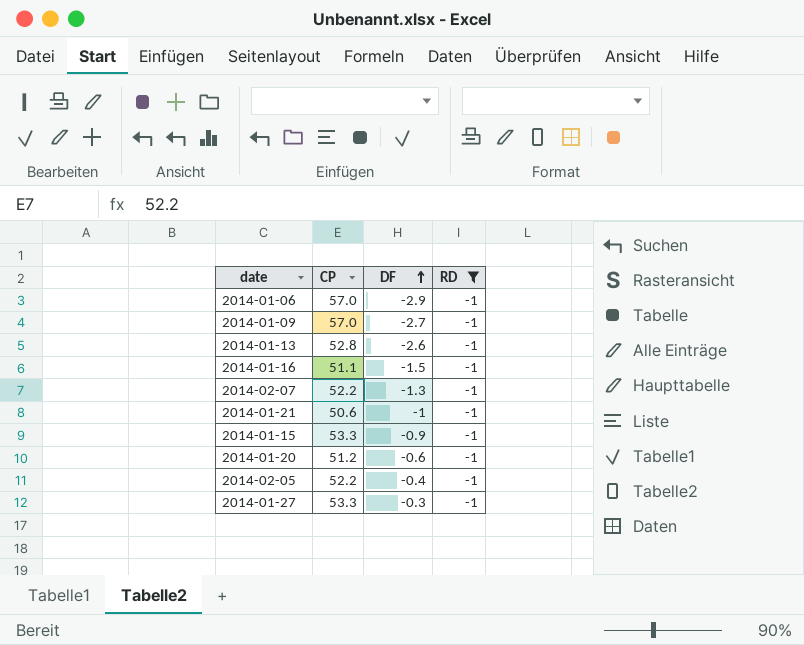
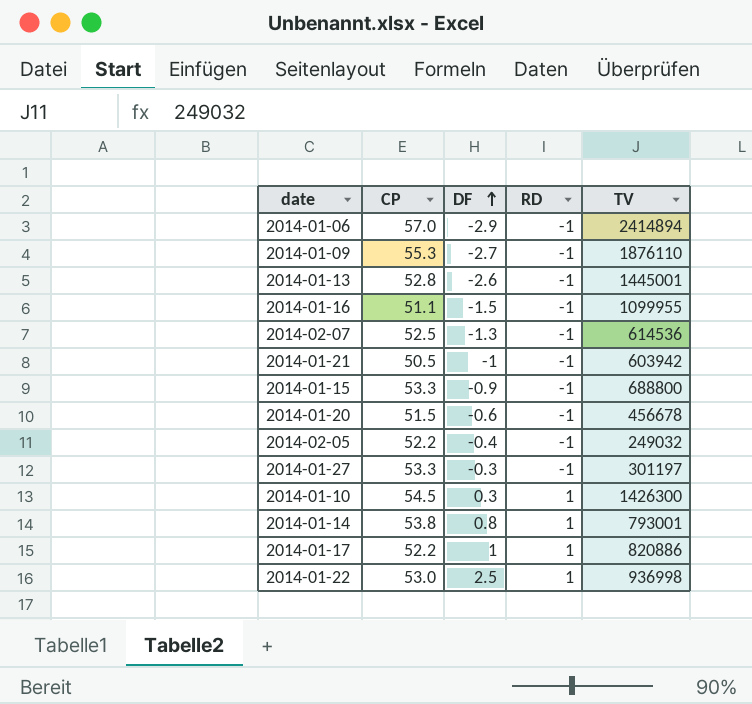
filter: RD = -1 -> none
column TV | position: none -> 5
2014-01-09 | CP: 57.0 -> 55.3
2014-02-07 | CP: 52.2 -> 52.5
2014-01-21 | CP: 50.6 -> 50.5
2014-01-20 | CP: 51.2 -> 51.5

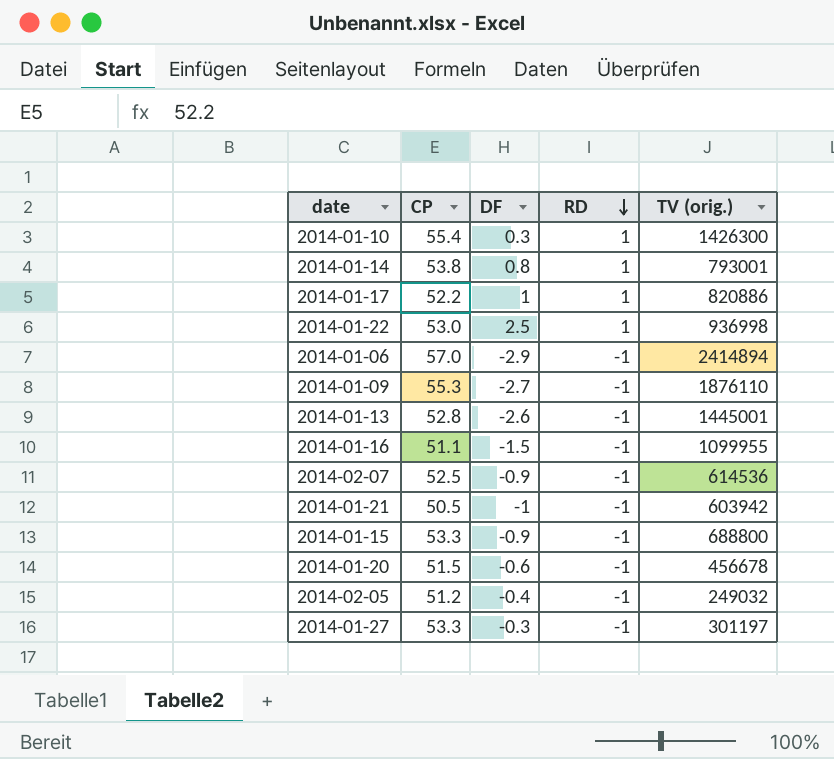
row order: DF ascending -> RD descending
column name: TV -> TV (orig.)
2014-01-10 | CP: 54.5 -> 55.4
2014-02-07 | DF: -1.3 -> -0.9
2014-02-05 | CP: 52.2 -> 51.2

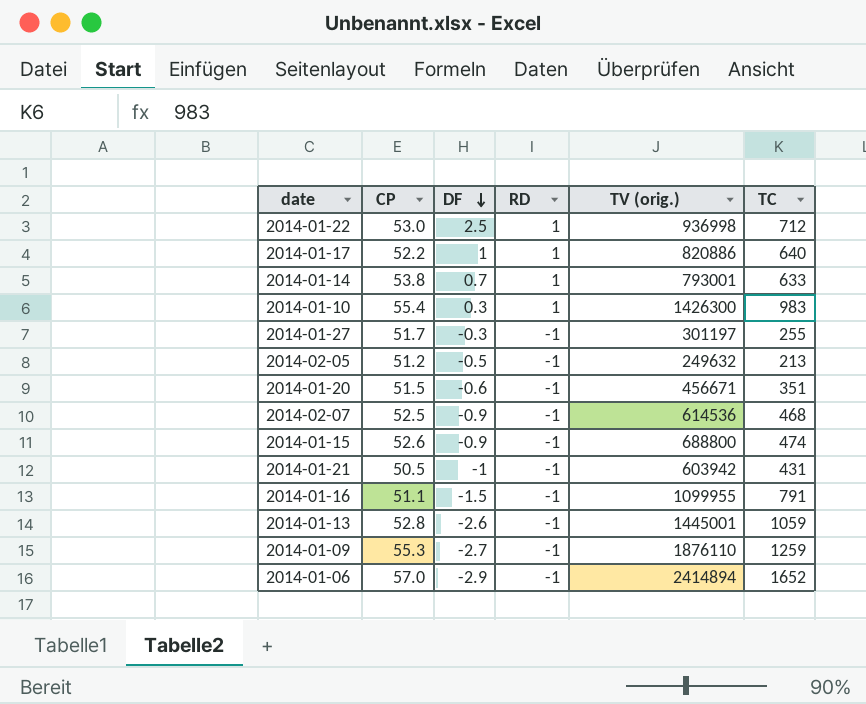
row order: RD descending -> DF descending
column TC | position: none -> 6
2014-01-14 | DF: 0.8 -> 0.7
2014-01-27 | CP: 53.3 -> 51.7
2014-02-05 | DF: -0.4 -> -0.5
2014-02-05 | TV (orig.): 249032 -> 249632
2014-01-20 | TV (orig.): 456678 -> 456671
2014-01-15 | CP: 53.3 -> 52.6

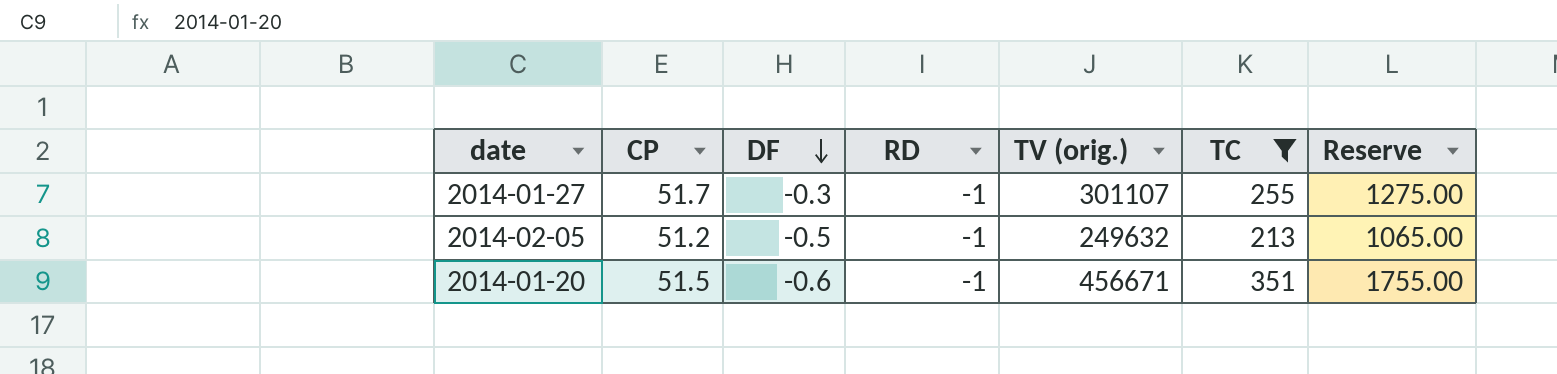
filter: none -> TC <= 351
column Reserve | formula: none -> [TC] * 5
2014-01-27 | TV (orig.): 301197 -> 301107

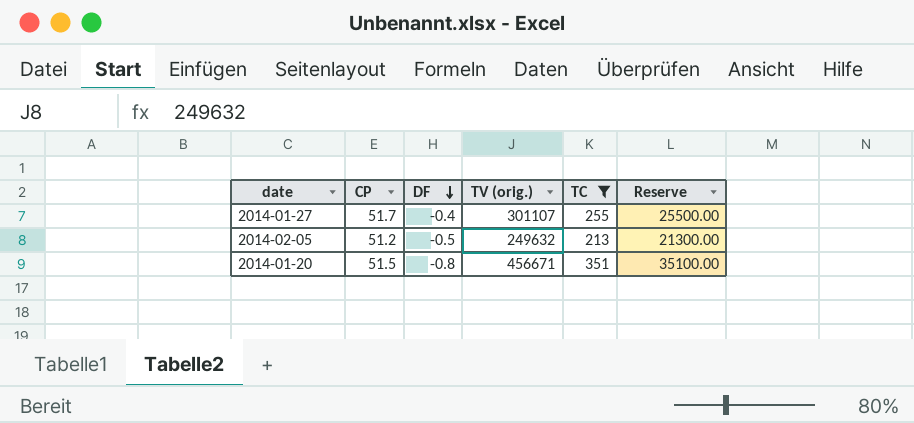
column RD | position: 4 -> none
column Reserve | formula: [TC] * 5 -> [TC] * 100
2014-01-27 | DF: -0.3 -> -0.4
2014-01-20 | DF: -0.6 -> -0.8

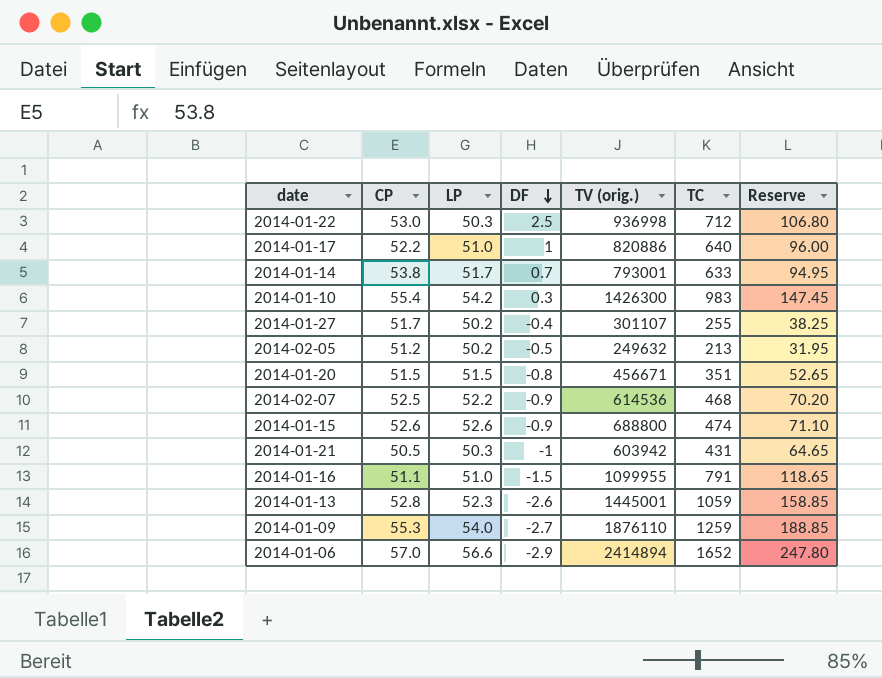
filter: TC <= 351 -> none
column LP | position: none -> 3
column Reserve | formula: [TC] * 100 -> [TC] * 0.15

